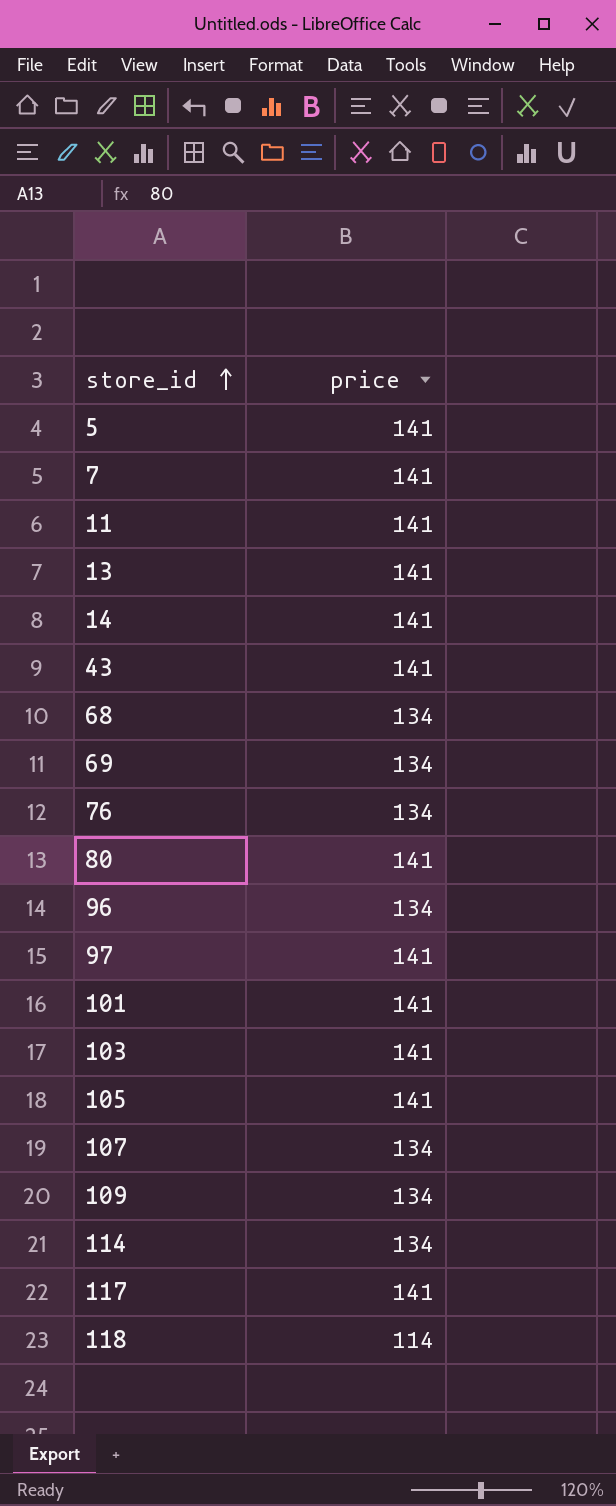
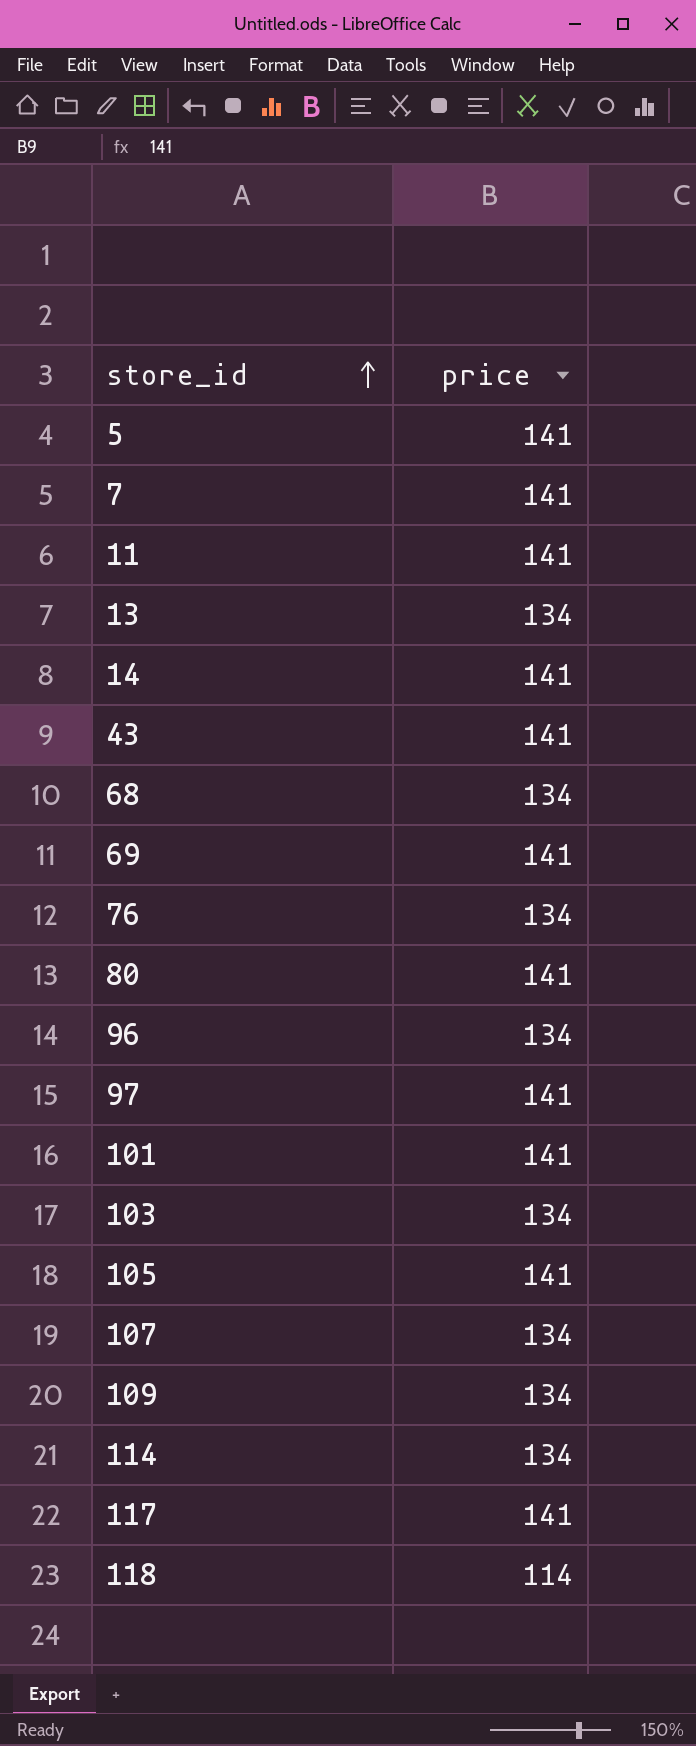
13 | price: 141 -> 134
69 | price: 134 -> 141
103 | price: 141 -> 134

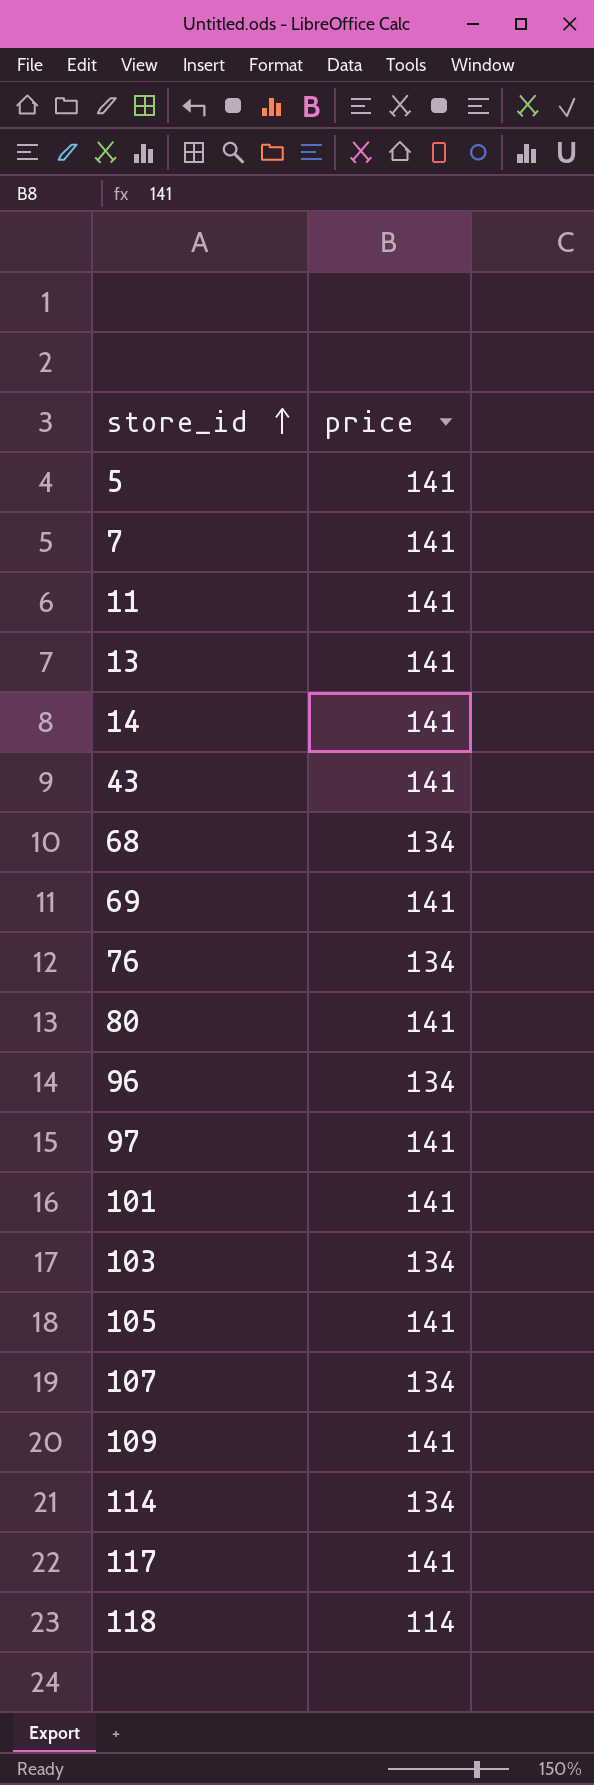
13 | price: 134 -> 141
109 | price: 134 -> 141

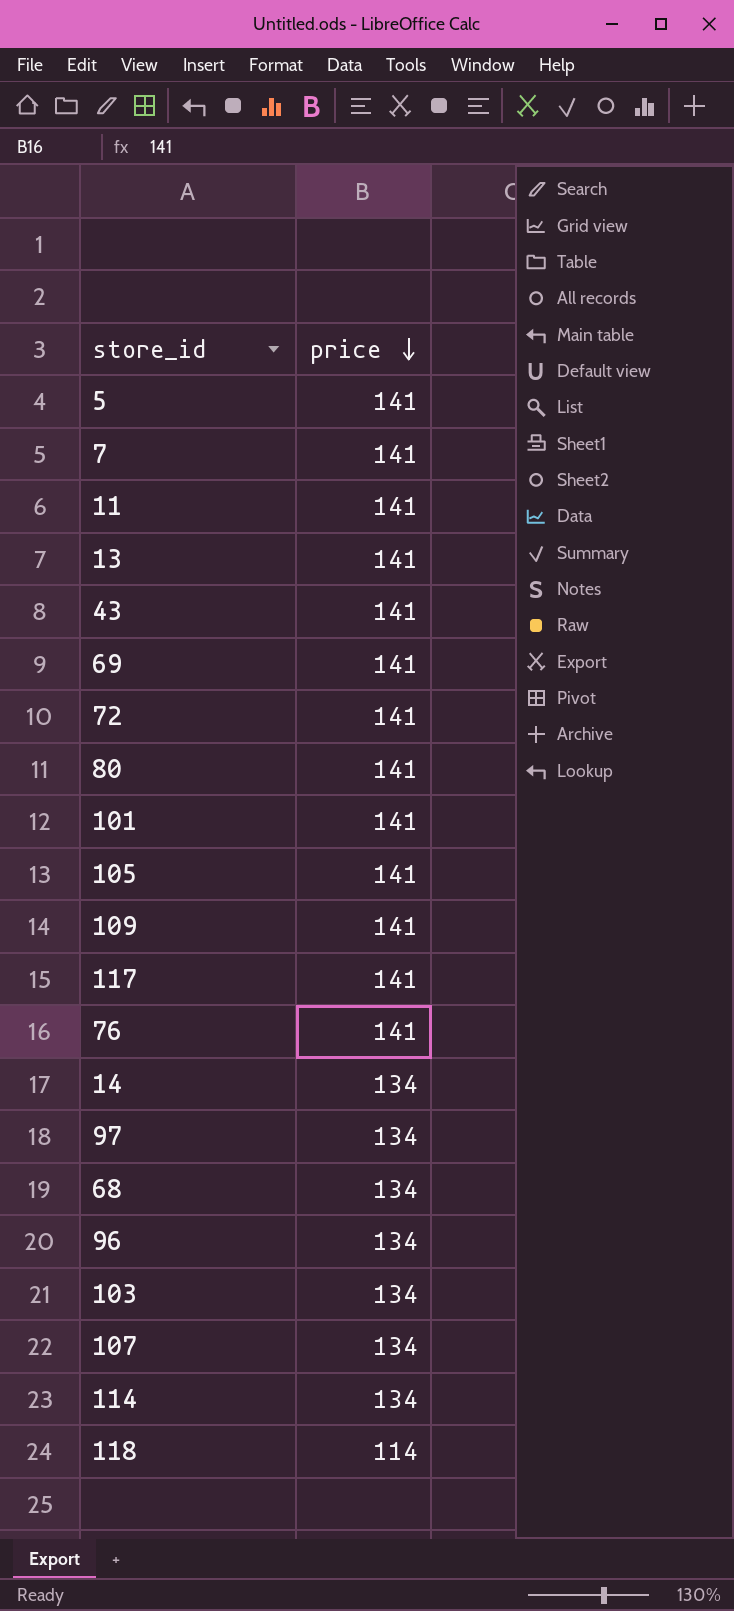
row order: store_id ascending -> price descending
row 72: none -> 141
76 | price: 134 -> 141
14 | price: 141 -> 134
97 | price: 141 -> 134

